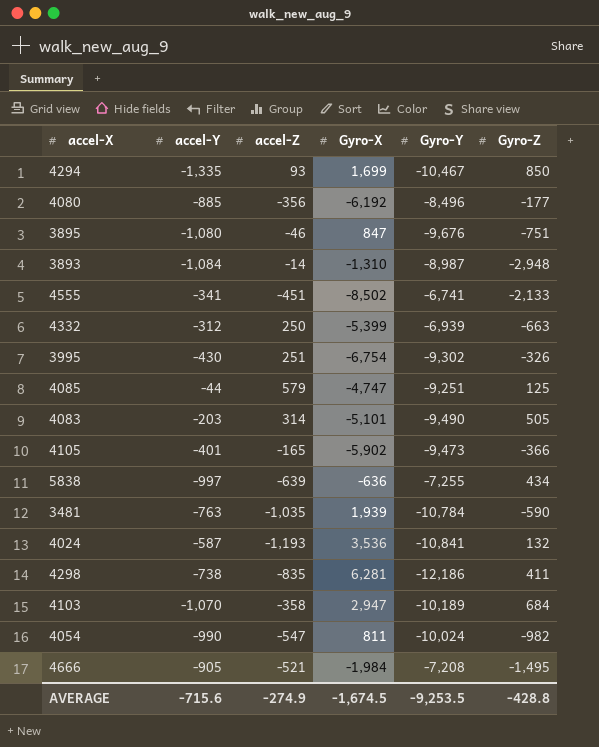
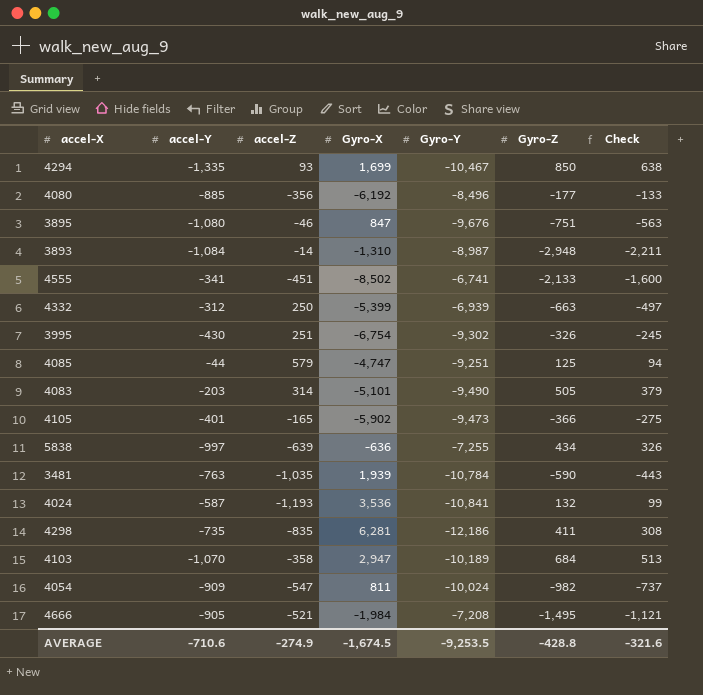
column Check | formula: none -> [Gyro-Z] * 0.75
4298 | accel-Y: -738 -> -735
4054 | accel-Y: -990 -> -909
AVERAGE | accel-Y: -715.6 -> -710.6

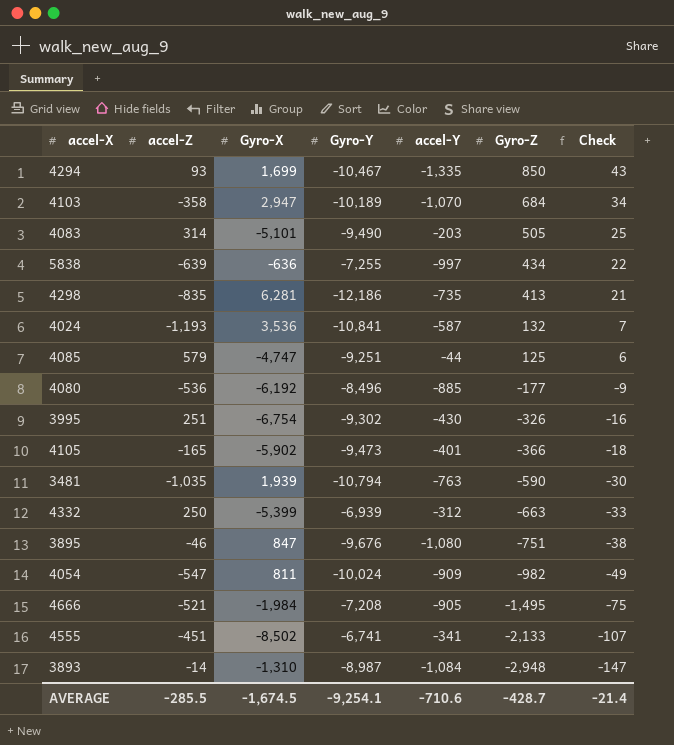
row order: none -> Gyro-Z descending
column accel-Y | position: 2 -> 5
column Check | formula: [Gyro-Z] * 0.75 -> [Gyro-Z] * 0.05
4298 | Gyro-Z: 411 -> 413
4080 | accel-Z: -356 -> -536
3481 | Gyro-Y: -10,784 -> -10,794
AVERAGE | accel-Z: -274.9 -> -285.5
AVERAGE | Gyro-Y: -9,253.5 -> -9,254.1
AVERAGE | Gyro-Z: -428.8 -> -428.7
AVERAGE | Check: -321.6 -> -21.4

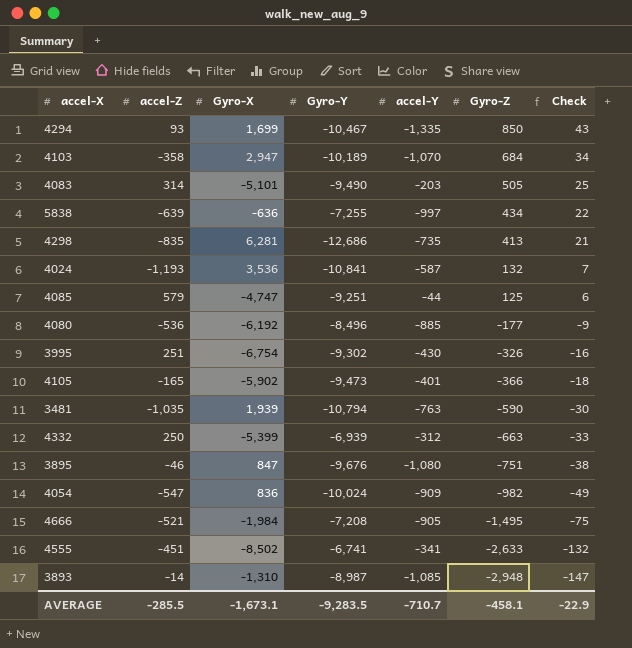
4298 | Gyro-Y: -12,186 -> -12,686
4054 | Gyro-X: 811 -> 836
4555 | Gyro-Z: -2,133 -> -2,633
4555 | Check: -107 -> -132
3893 | accel-Y: -1,084 -> -1,085
AVERAGE | Gyro-X: -1,674.5 -> -1,673.1
AVERAGE | Gyro-Y: -9,254.1 -> -9,283.5
AVERAGE | accel-Y: -710.6 -> -710.7
AVERAGE | Gyro-Z: -428.7 -> -458.1
AVERAGE | Check: -21.4 -> -22.9

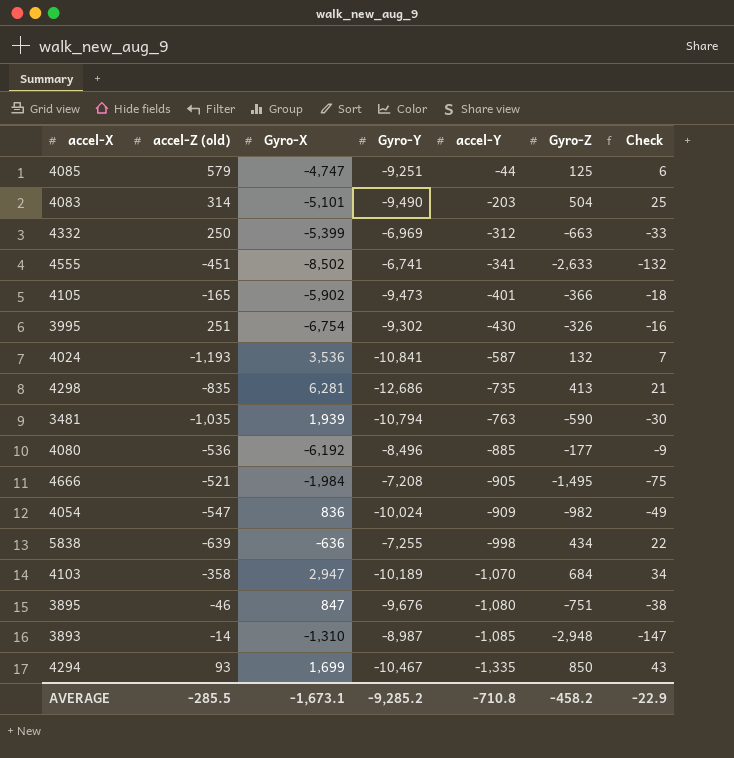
row order: Gyro-Z descending -> accel-Y descending
column name: accel-Z -> accel-Z (old)
4083 | Gyro-Z: 505 -> 504
4332 | Gyro-Y: -6,939 -> -6,969
5838 | accel-Y: -997 -> -998
AVERAGE | Gyro-Y: -9,283.5 -> -9,285.2
AVERAGE | accel-Y: -710.7 -> -710.8
AVERAGE | Gyro-Z: -458.1 -> -458.2

